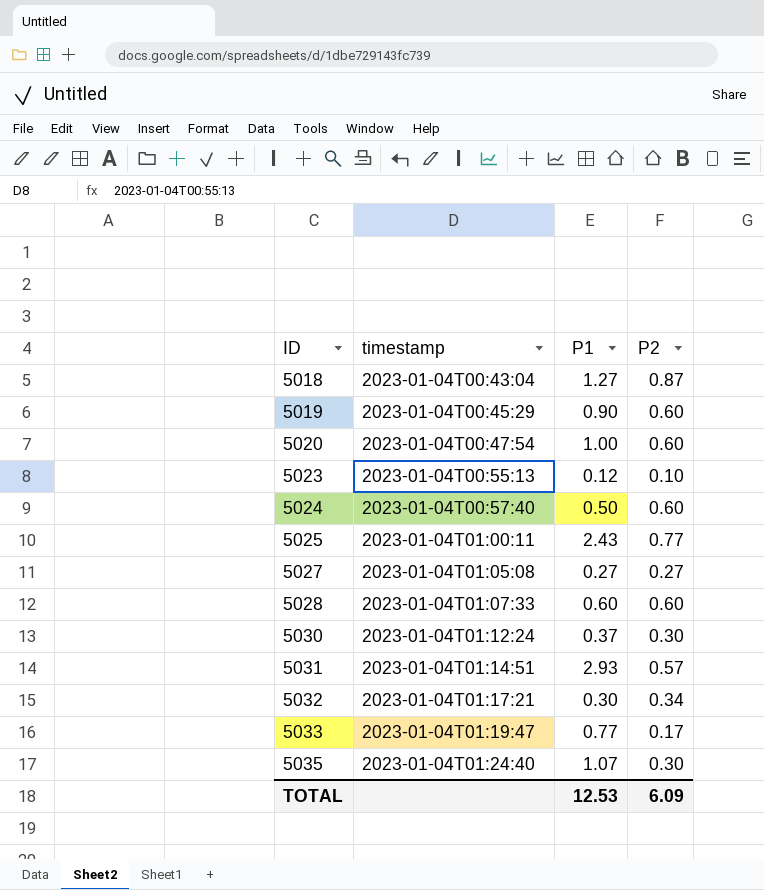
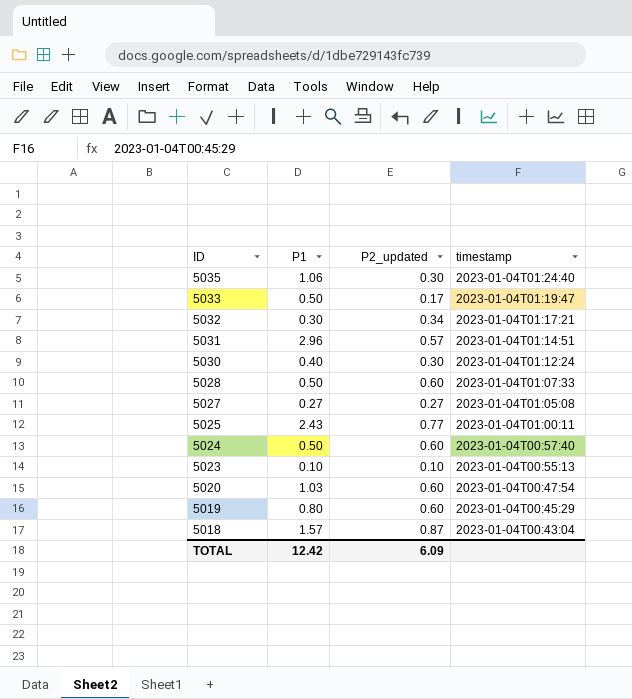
row order: ID ascending -> ID descending
column name: P2 -> P2_updated
column timestamp | position: 2 -> 4
5035 | P1: 1.07 -> 1.06
5033 | P1: 0.77 -> 0.50
5031 | P1: 2.93 -> 2.96
5030 | P1: 0.37 -> 0.40
5028 | P1: 0.60 -> 0.50
5023 | P1: 0.12 -> 0.10
5020 | P1: 1.00 -> 1.03
5019 | P1: 0.90 -> 0.80
5018 | P1: 1.27 -> 1.57
TOTAL | P1: 12.53 -> 12.42

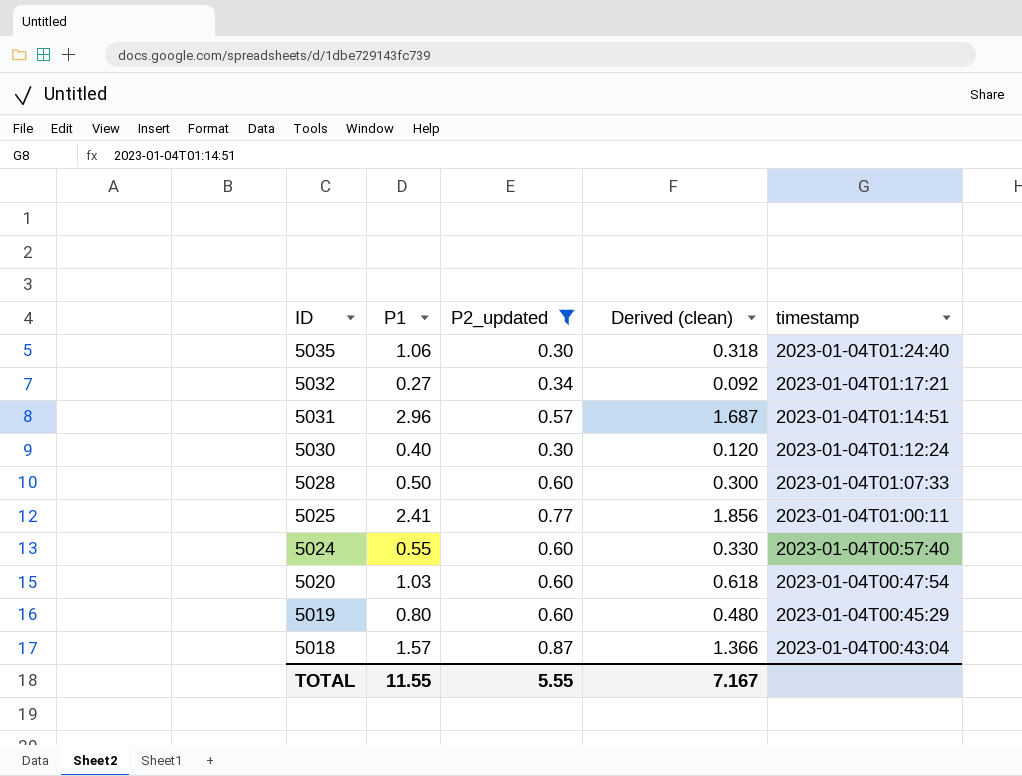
filter: none -> P2_updated >= 0.30
column Derived (clean) | formula: none -> [P1] * [P2_updated]
5032 | P1: 0.30 -> 0.27
5025 | P1: 2.43 -> 2.41
5024 | P1: 0.50 -> 0.55
TOTAL | P1: 12.42 -> 11.55
TOTAL | P2_updated: 6.09 -> 5.55

